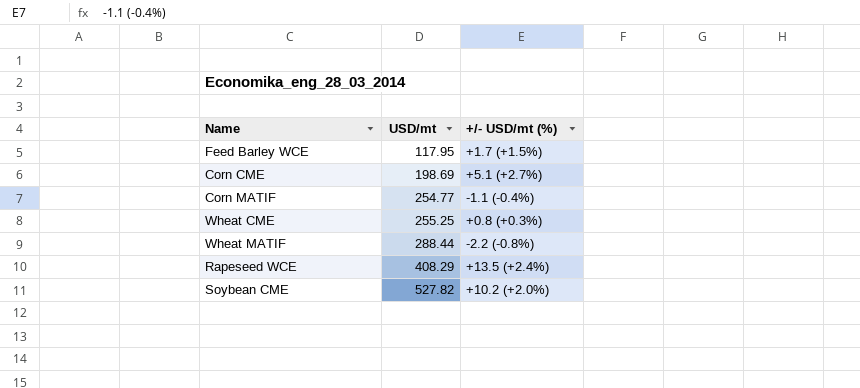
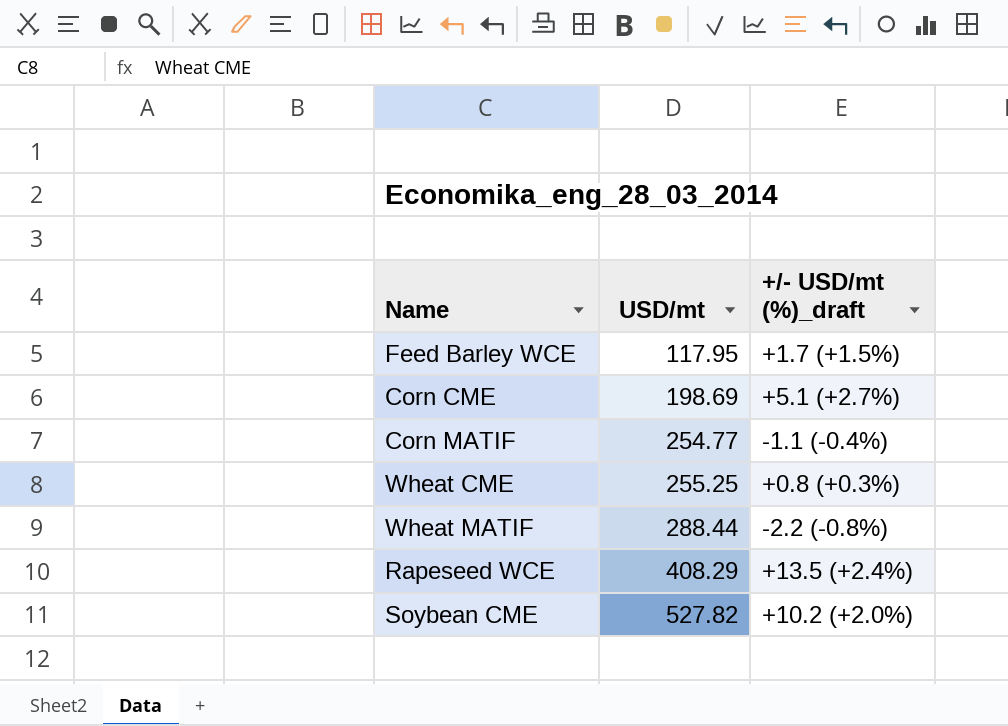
column name: +/- USD/mt (%) -> +/- USD/mt (%)_draft

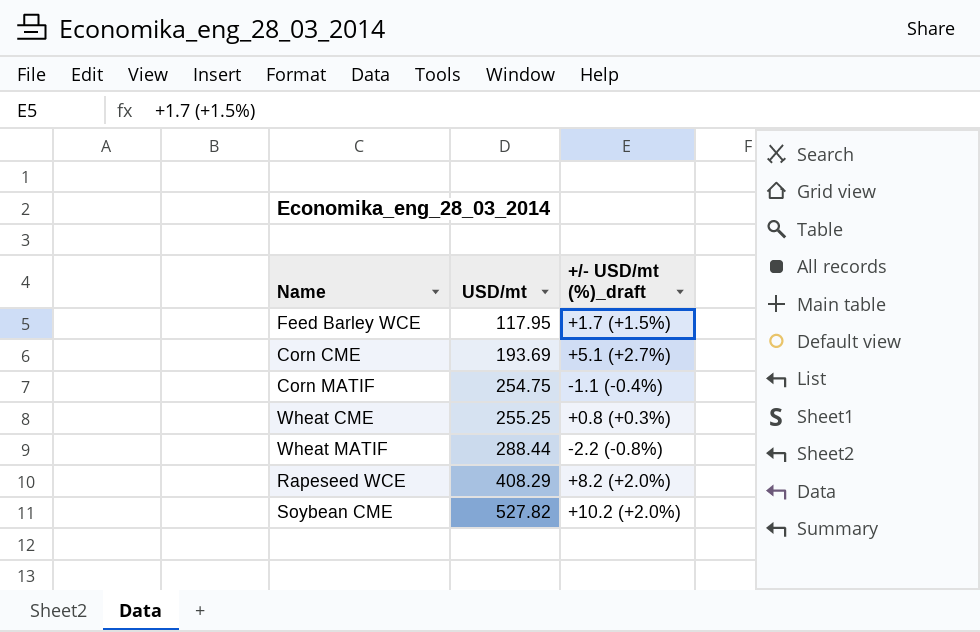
Corn CME | USD/mt: 198.69 -> 193.69
Corn MATIF | USD/mt: 254.77 -> 254.75
Rapeseed WCE | +/- USD/mt (%)_draft: +13.5 (+2.4%) -> +8.2 (+2.0%)

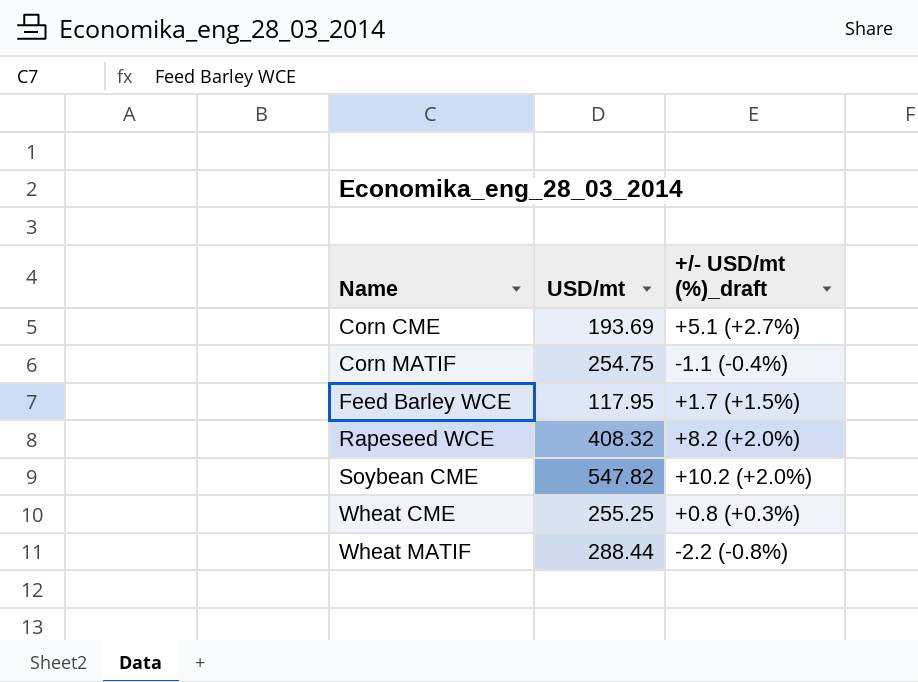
row order: USD/mt ascending -> Name ascending
Rapeseed WCE | USD/mt: 408.29 -> 408.32
Soybean CME | USD/mt: 527.82 -> 547.82

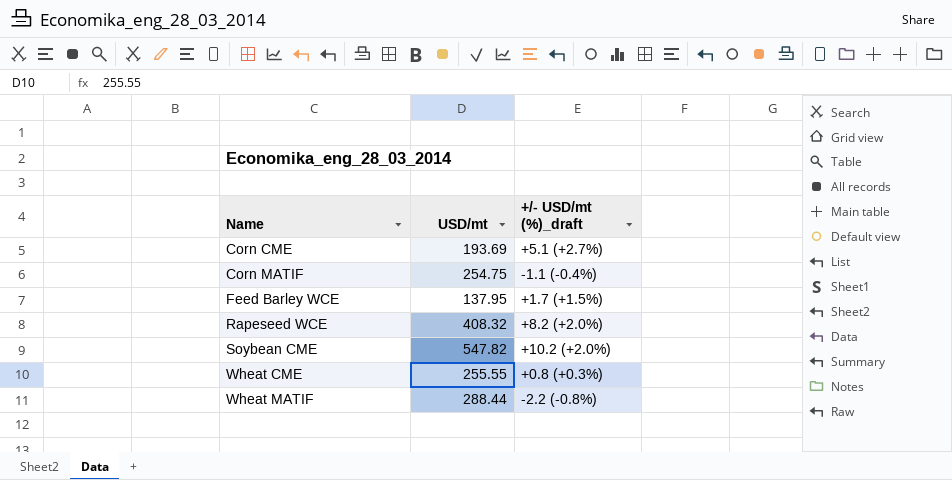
Feed Barley WCE | USD/mt: 117.95 -> 137.95
Wheat CME | USD/mt: 255.25 -> 255.55

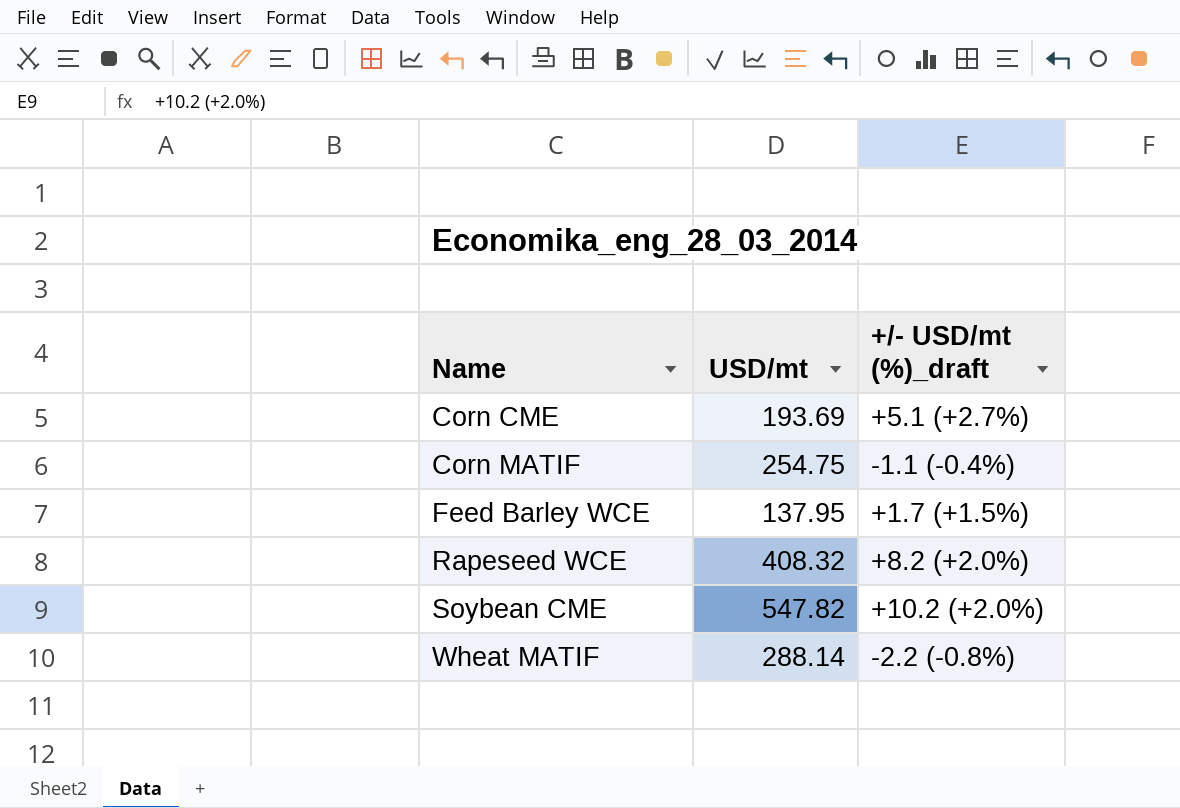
row Wheat CME: 255.55 | +0.8 (+0.3%) -> none
Wheat MATIF | USD/mt: 288.44 -> 288.14

